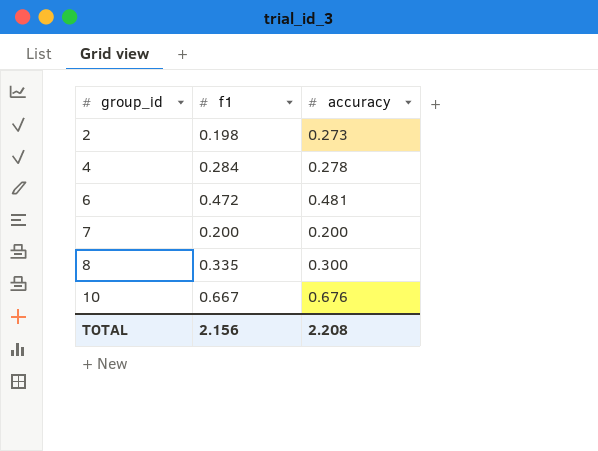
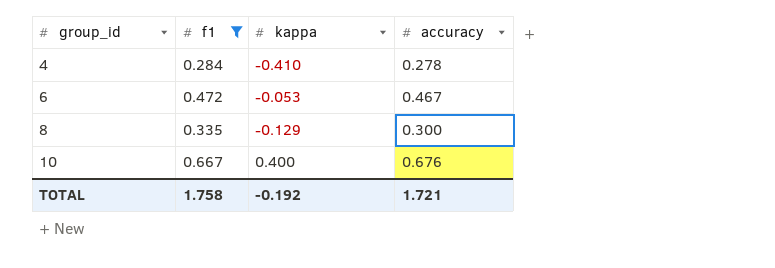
filter: none -> f1 >= 0.284
column kappa | position: none -> 3
6 | accuracy: 0.481 -> 0.467
TOTAL | f1: 2.156 -> 1.758
TOTAL | accuracy: 2.208 -> 1.721

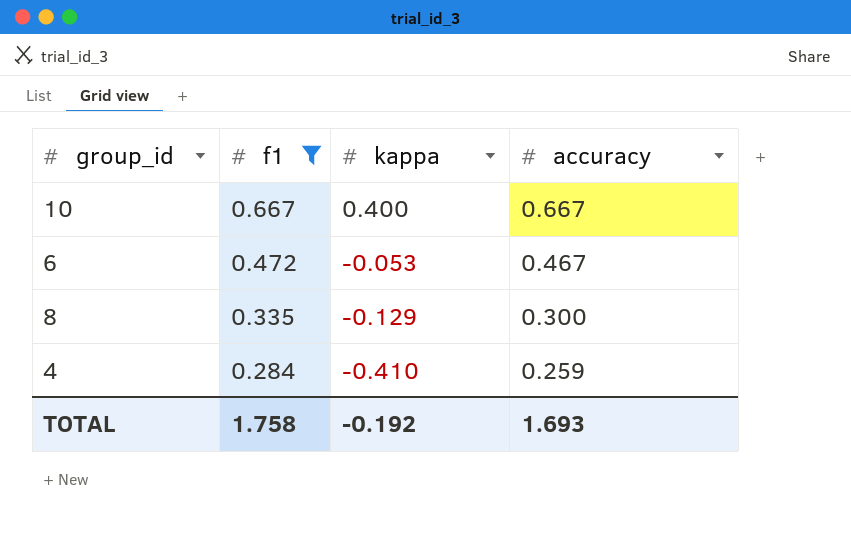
row order: group_id ascending -> f1 descending
10 | accuracy: 0.676 -> 0.667
4 | accuracy: 0.278 -> 0.259
TOTAL | accuracy: 1.721 -> 1.693

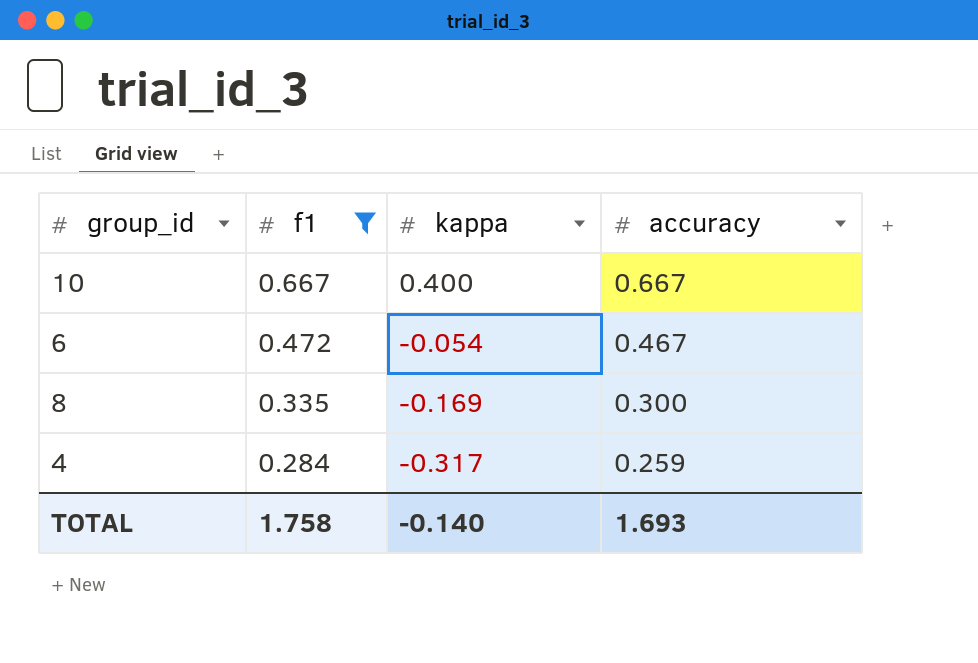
6 | kappa: -0.053 -> -0.054
8 | kappa: -0.129 -> -0.169
4 | kappa: -0.410 -> -0.317
TOTAL | kappa: -0.192 -> -0.140

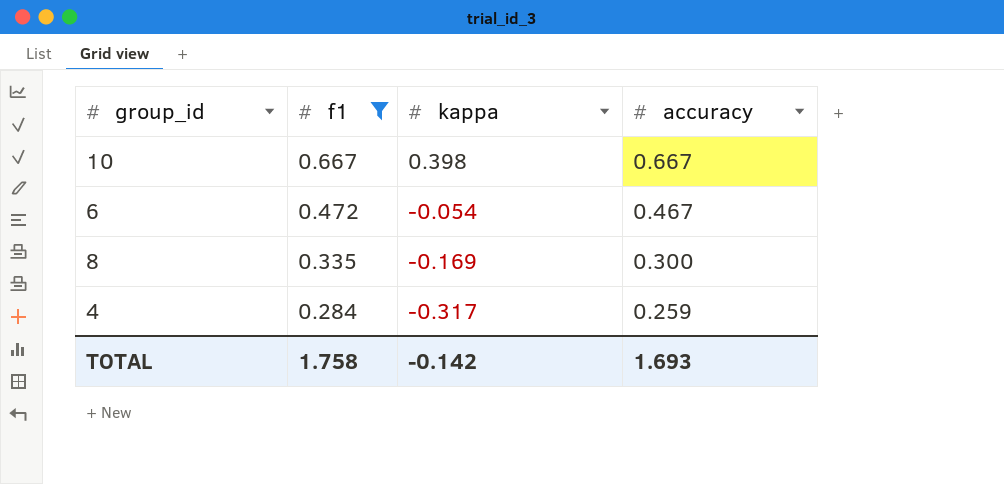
10 | kappa: 0.400 -> 0.398
TOTAL | kappa: -0.140 -> -0.142

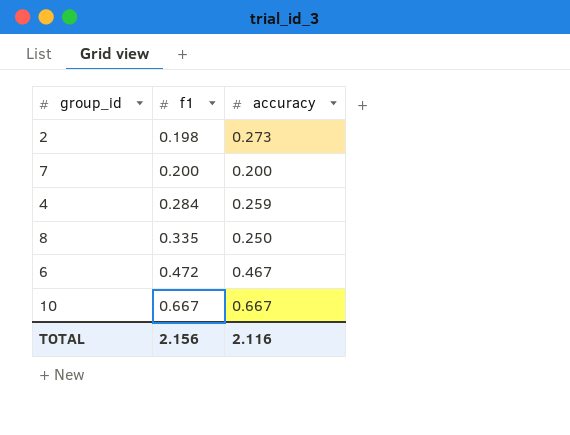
filter: f1 >= 0.284 -> none
row order: f1 descending -> f1 ascending
column kappa | position: 3 -> none
8 | accuracy: 0.300 -> 0.250
TOTAL | f1: 1.758 -> 2.156
TOTAL | accuracy: 1.693 -> 2.116

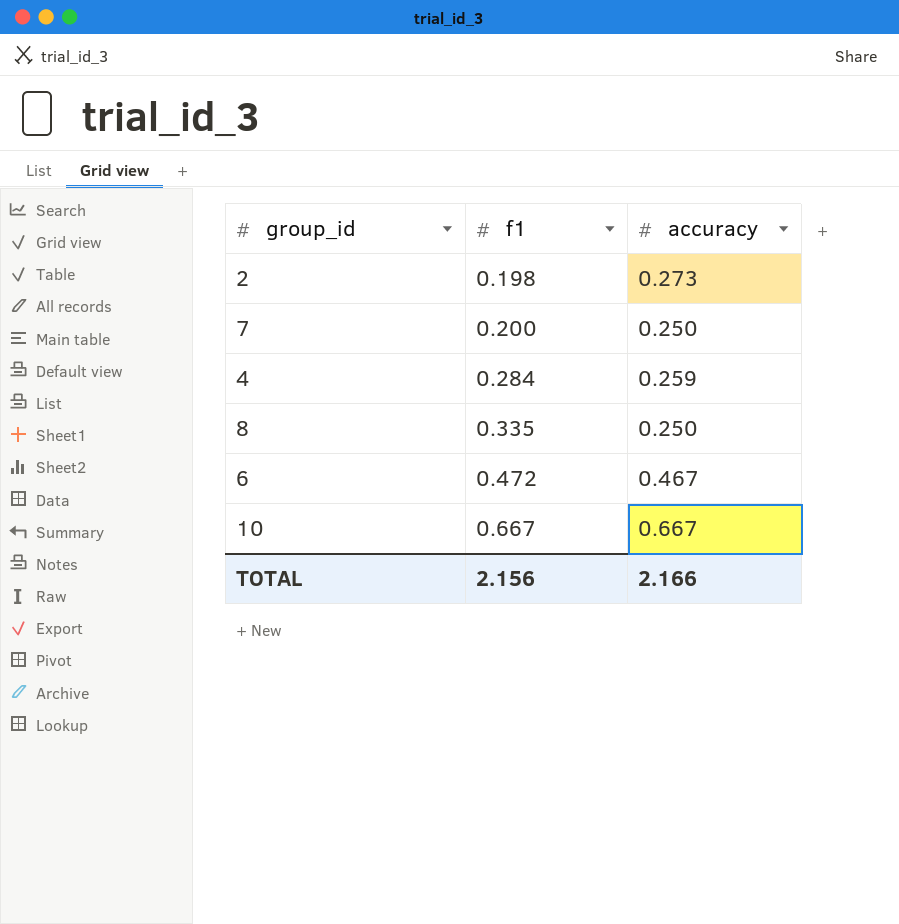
7 | accuracy: 0.200 -> 0.250
TOTAL | accuracy: 2.116 -> 2.166

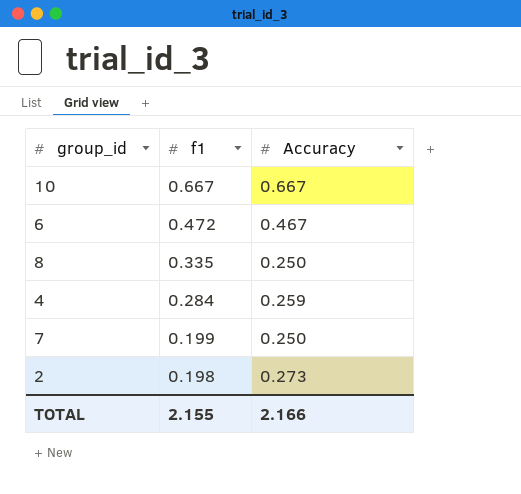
row order: f1 ascending -> f1 descending
column name: accuracy -> Accuracy
7 | f1: 0.200 -> 0.199
TOTAL | f1: 2.156 -> 2.155

